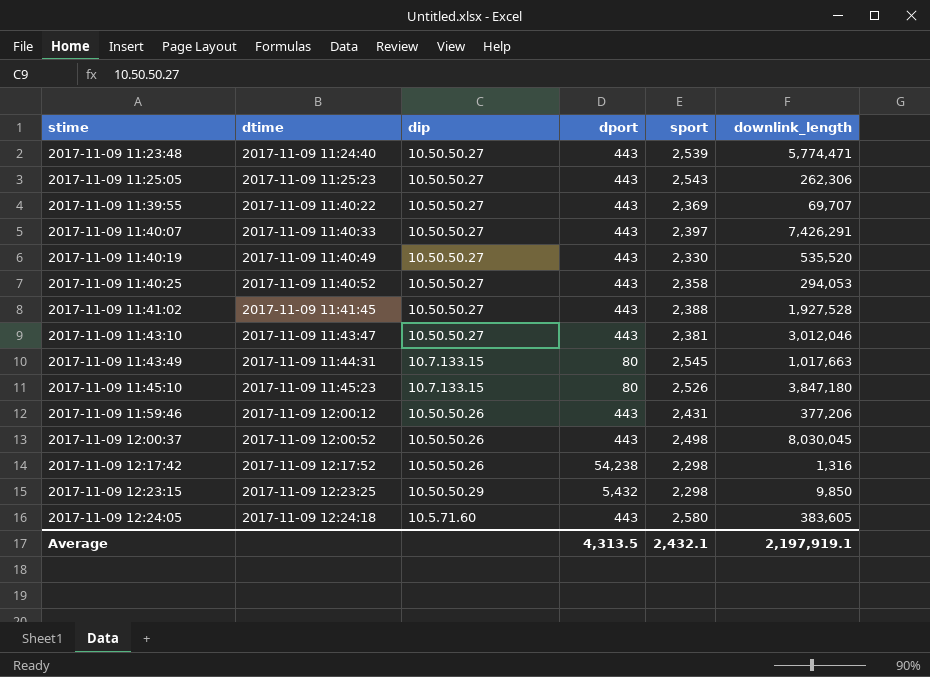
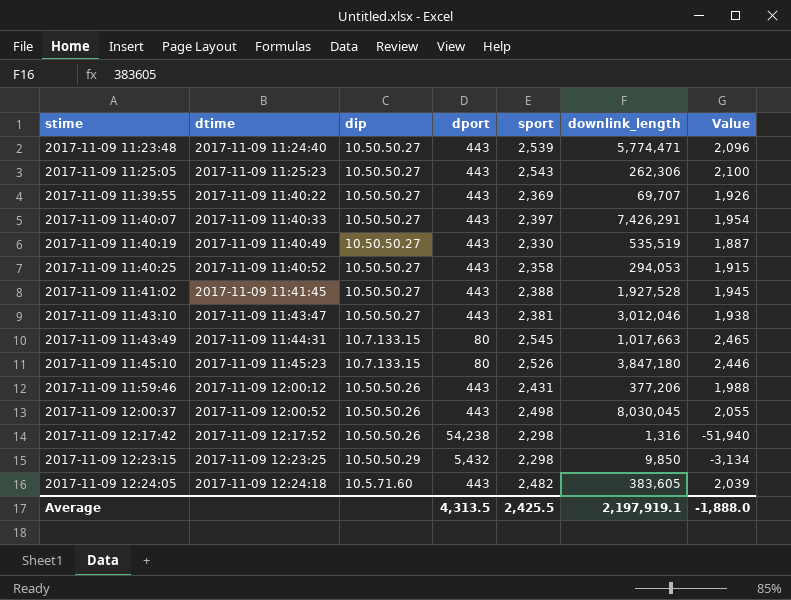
column Value | formula: none -> [sport] - [dport]
2017-11-09 11:40:19 | downlink_length: 535,520 -> 535,519
2017-11-09 12:24:05 | sport: 2,580 -> 2,482
Average | sport: 2,432.1 -> 2,425.5

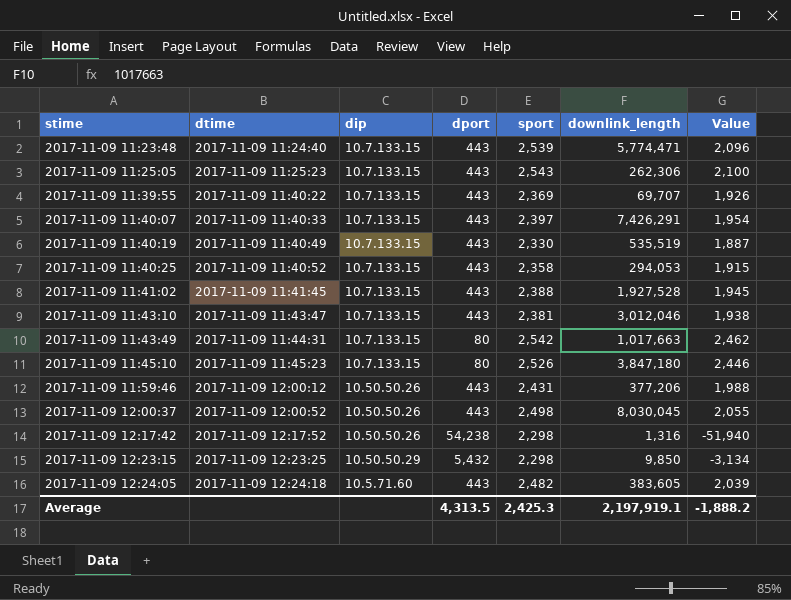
2017-11-09 11:23:48 | dip: 10.50.50.27 -> 10.7.133.15
2017-11-09 11:25:05 | dip: 10.50.50.27 -> 10.7.133.15
2017-11-09 11:39:55 | dip: 10.50.50.27 -> 10.7.133.15
2017-11-09 11:40:07 | dip: 10.50.50.27 -> 10.7.133.15
2017-11-09 11:40:19 | dip: 10.50.50.27 -> 10.7.133.15
2017-11-09 11:40:25 | dip: 10.50.50.27 -> 10.7.133.15
2017-11-09 11:41:02 | dip: 10.50.50.27 -> 10.7.133.15
2017-11-09 11:43:10 | dip: 10.50.50.27 -> 10.7.133.15
2017-11-09 11:43:49 | sport: 2,545 -> 2,542
2017-11-09 11:43:49 | Value: 2,465 -> 2,462
Average | sport: 2,425.5 -> 2,425.3
Average | Value: -1,888.0 -> -1,888.2

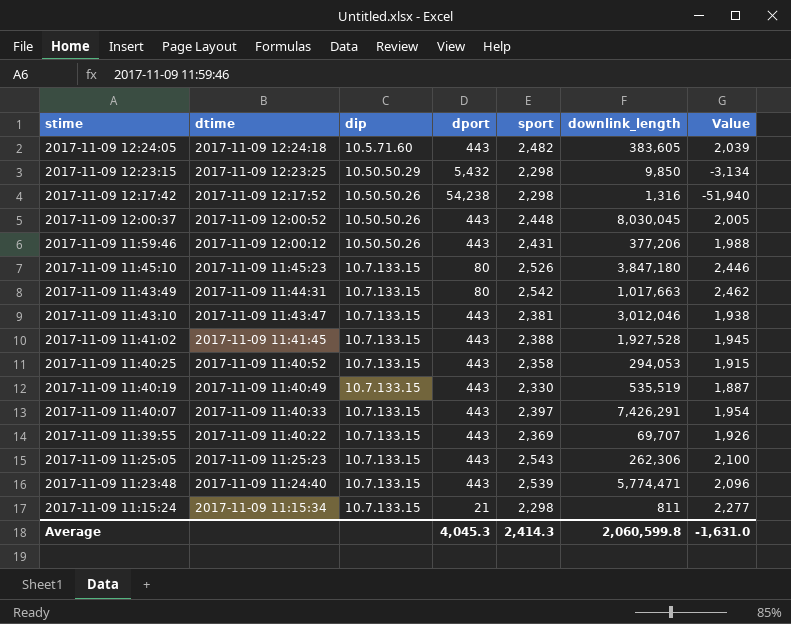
row order: stime ascending -> stime descending
2017-11-09 12:00:37 | sport: 2,498 -> 2,448
2017-11-09 12:00:37 | Value: 2,055 -> 2,005
row 2017-11-09 11:15:24: none -> 2017-11-09 11:15:34 | 10.7.133.15 | 21 | 2,298 | 811 | 2,277
Average | dport: 4,313.5 -> 4,045.3
Average | sport: 2,425.3 -> 2,414.3
Average | downlink_length: 2,197,919.1 -> 2,060,599.8
Average | Value: -1,888.2 -> -1,631.0

